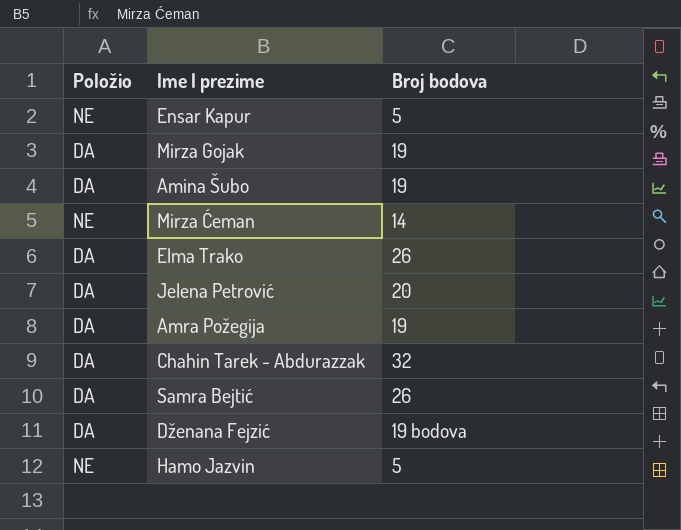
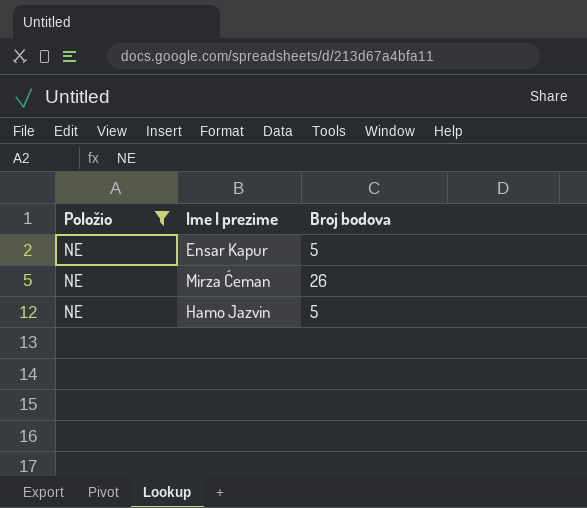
filter: none -> Položio = NE
Mirza Ćeman | Broj bodova: 14 -> 26

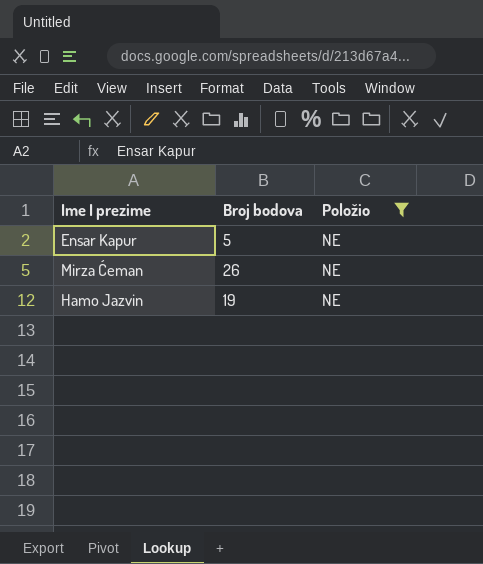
column Položio | position: 1 -> 3
Hamo Jazvin | Broj bodova: 5 -> 19

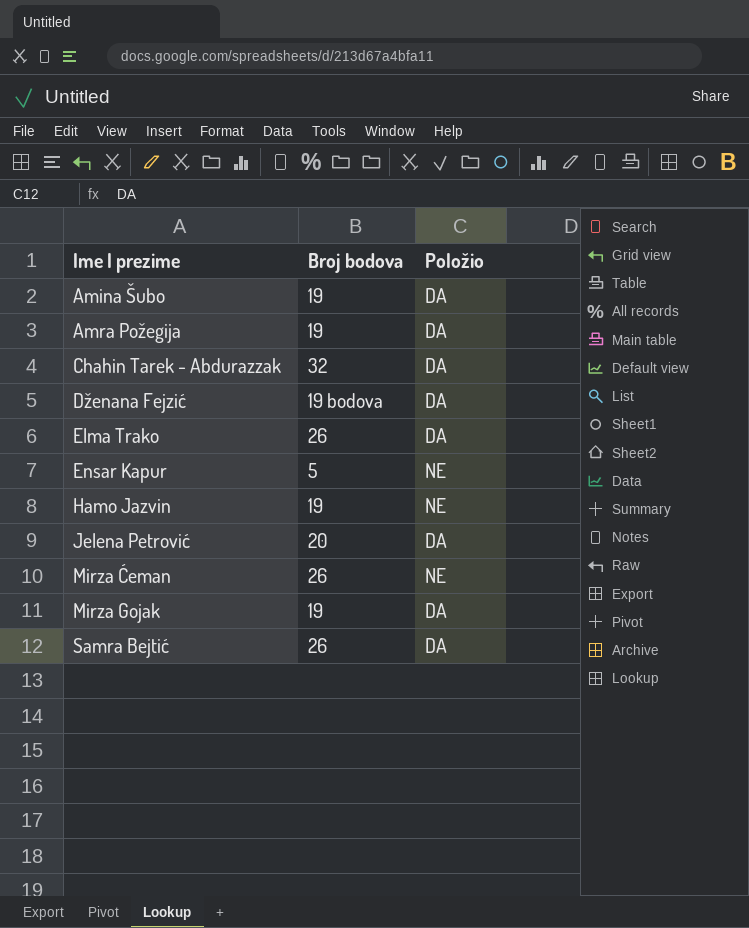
filter: Položio = NE -> none
row order: none -> Ime I prezime ascending

